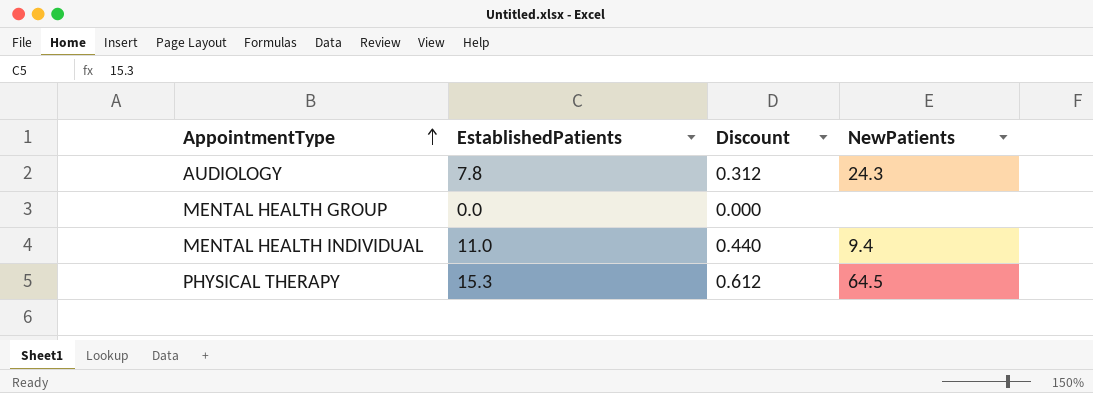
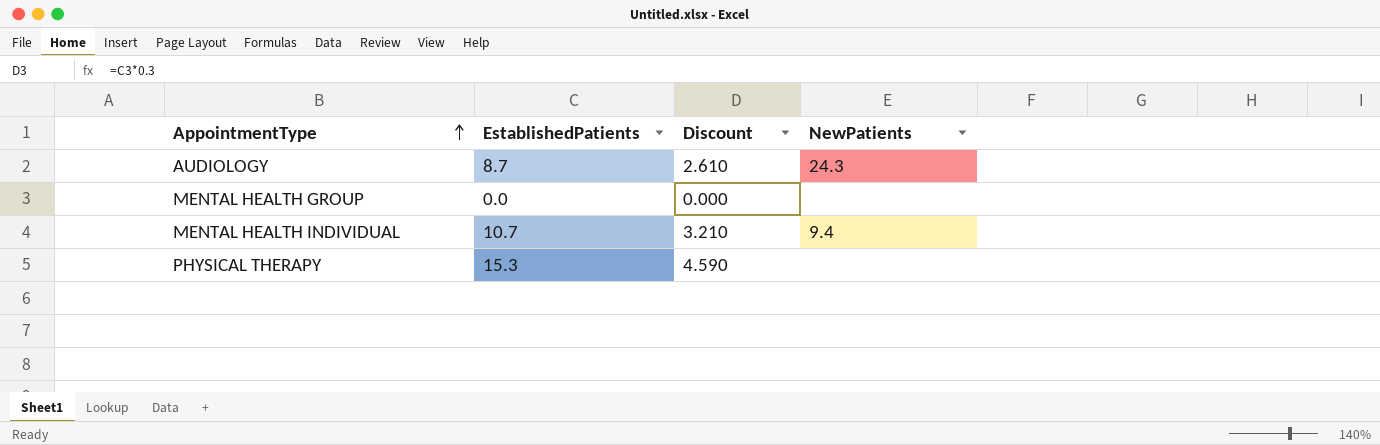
column Discount | formula: [EstablishedPatients] * 0.04 -> [EstablishedPatients] * 0.3
AUDIOLOGY | EstablishedPatients: 7.8 -> 8.7
MENTAL HEALTH INDIVIDUAL | EstablishedPatients: 11.0 -> 10.7
PHYSICAL THERAPY | NewPatients: 64.5 -> none

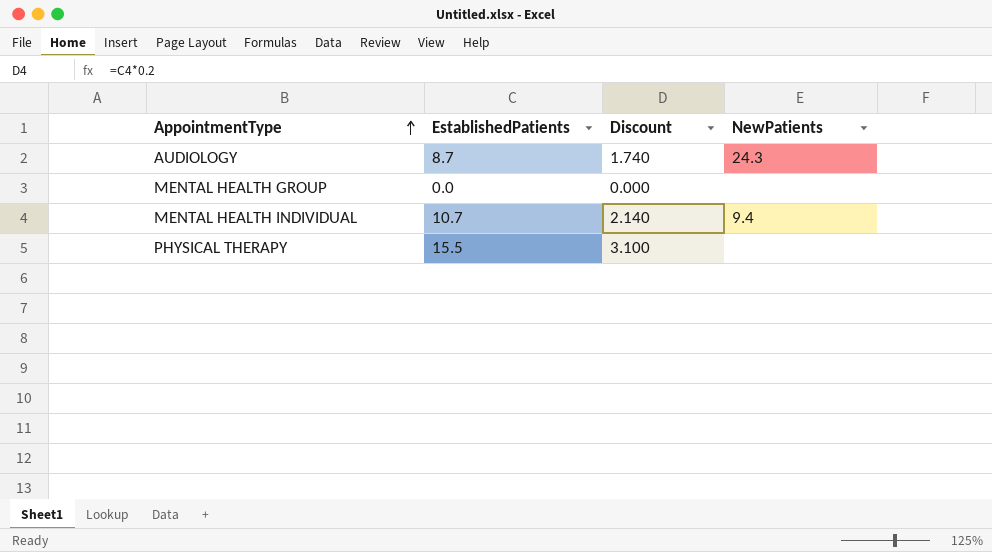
column Discount | formula: [EstablishedPatients] * 0.3 -> [EstablishedPatients] * 0.2
PHYSICAL THERAPY | EstablishedPatients: 15.3 -> 15.5

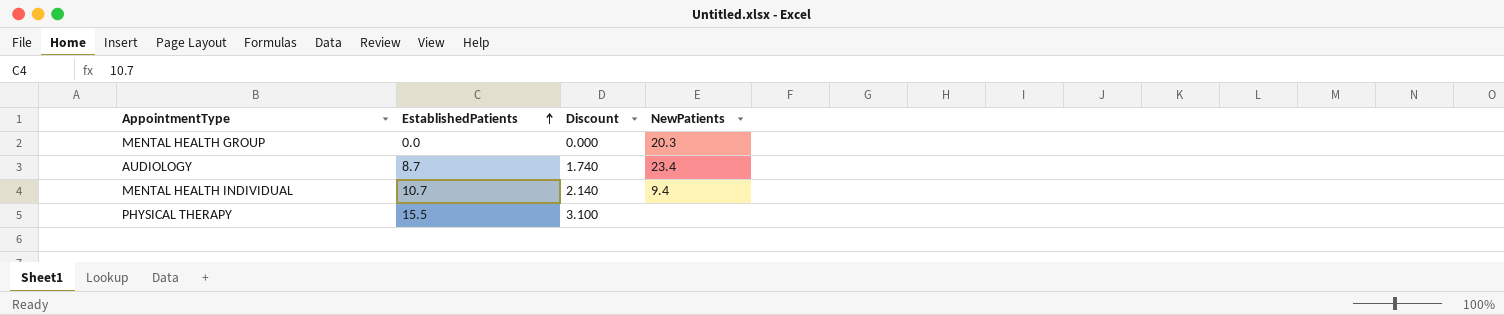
row order: AppointmentType ascending -> EstablishedPatients ascending
MENTAL HEALTH GROUP | NewPatients: none -> 20.3
AUDIOLOGY | NewPatients: 24.3 -> 23.4

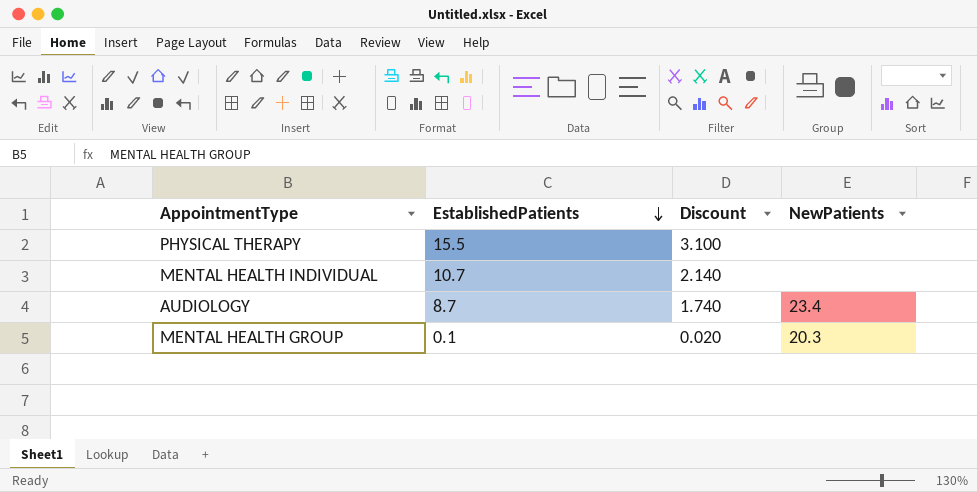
row order: EstablishedPatients ascending -> EstablishedPatients descending
MENTAL HEALTH INDIVIDUAL | NewPatients: 9.4 -> none
MENTAL HEALTH GROUP | EstablishedPatients: 0.0 -> 0.1
MENTAL HEALTH GROUP | Discount: 0.000 -> 0.020

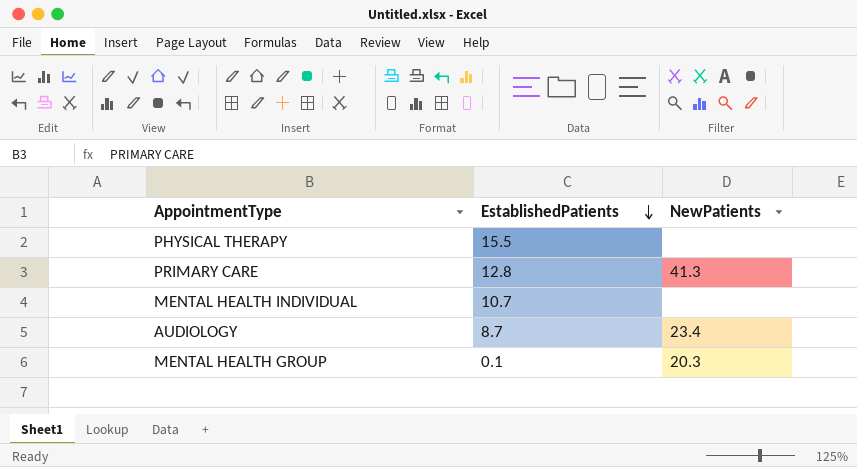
column Discount | formula: [EstablishedPatients] * 0.2 -> none
row PRIMARY CARE: none -> 12.8 | 41.3

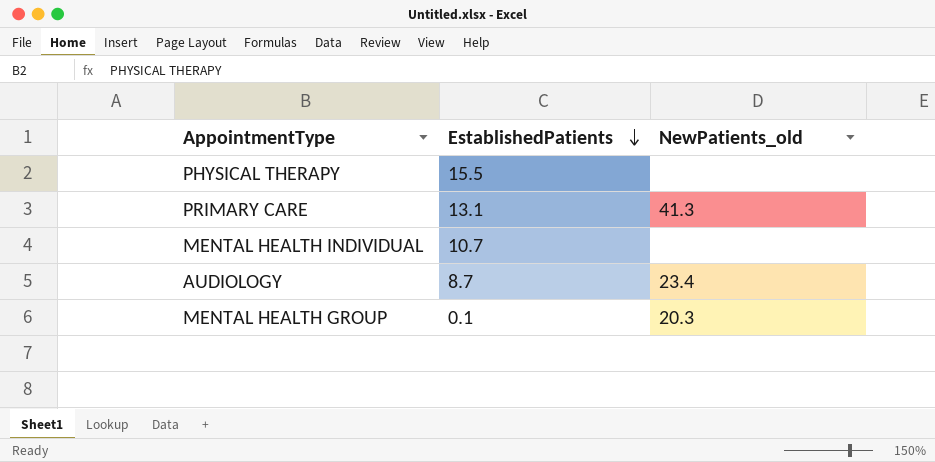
column name: NewPatients -> NewPatients_old
PRIMARY CARE | EstablishedPatients: 12.8 -> 13.1

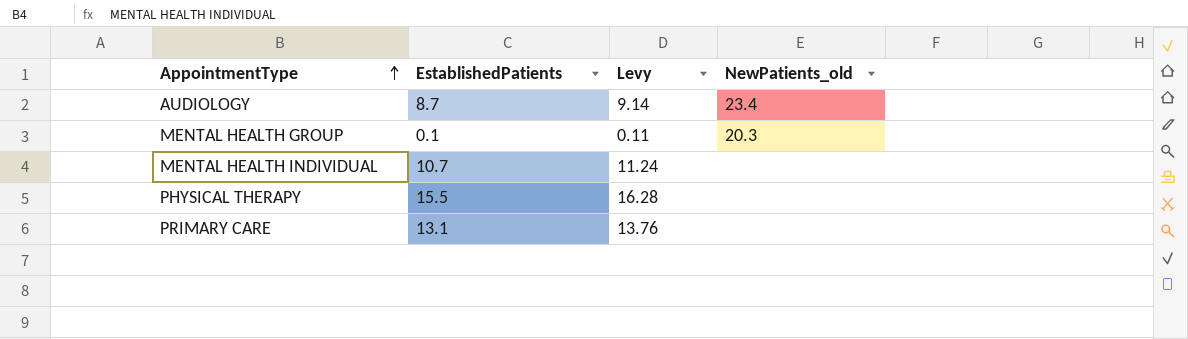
row order: EstablishedPatients descending -> AppointmentType ascending
column Levy | formula: none -> [EstablishedPatients] * 1.05
PRIMARY CARE | NewPatients_old: 41.3 -> none

